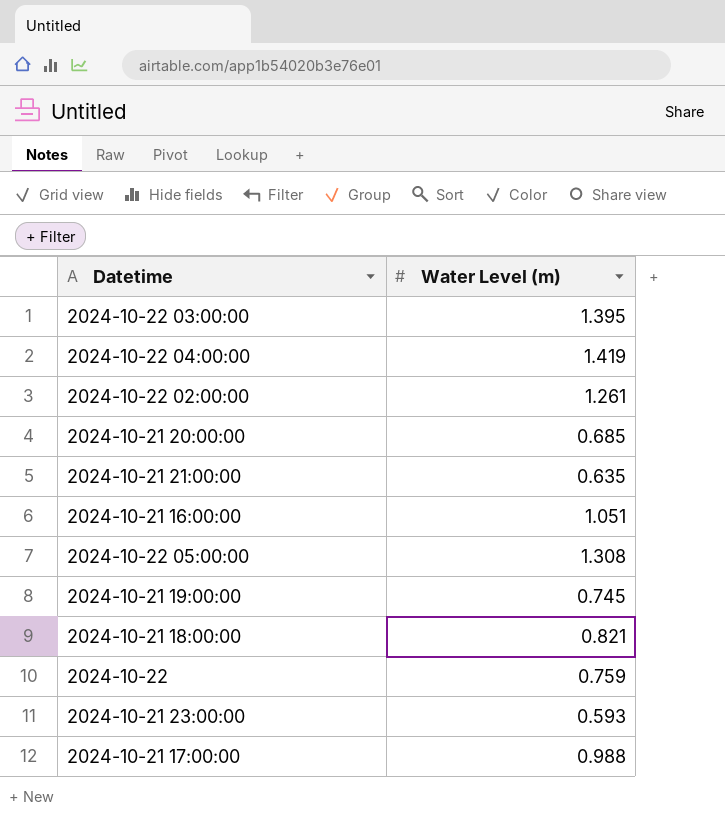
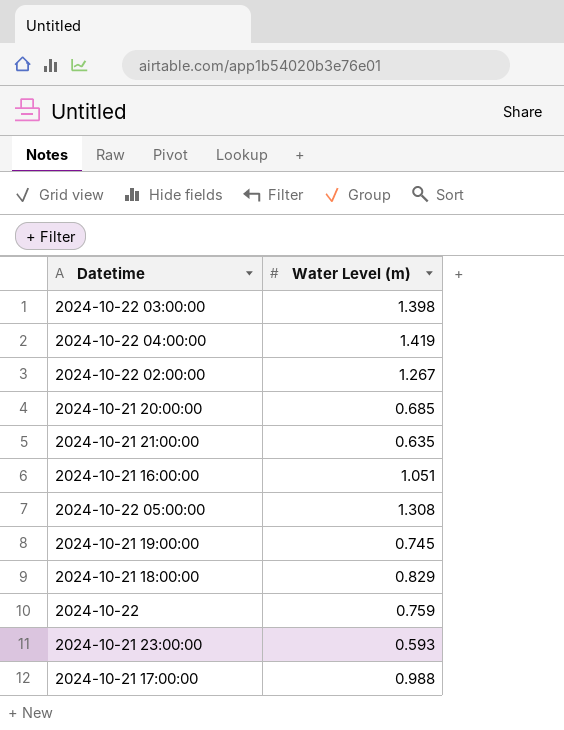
2024-10-22 03:00:00 | Water Level (m): 1.395 -> 1.398
2024-10-22 02:00:00 | Water Level (m): 1.261 -> 1.267
2024-10-21 18:00:00 | Water Level (m): 0.821 -> 0.829

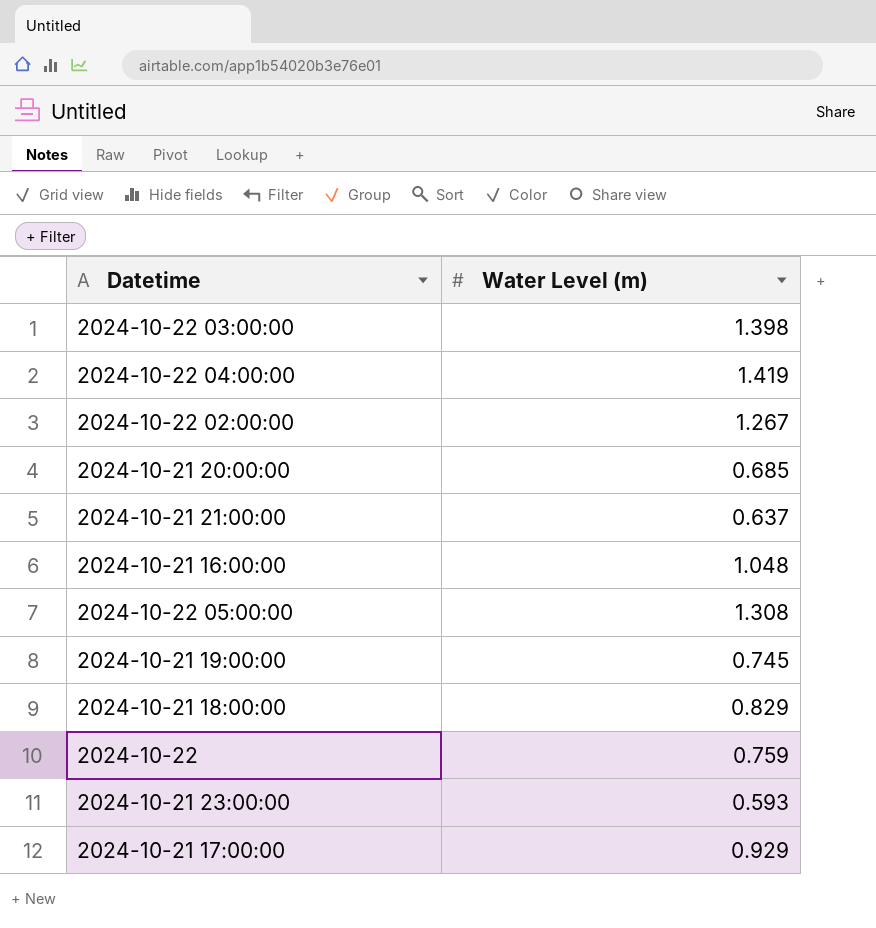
2024-10-21 21:00:00 | Water Level (m): 0.635 -> 0.637
2024-10-21 16:00:00 | Water Level (m): 1.051 -> 1.048
2024-10-21 17:00:00 | Water Level (m): 0.988 -> 0.929

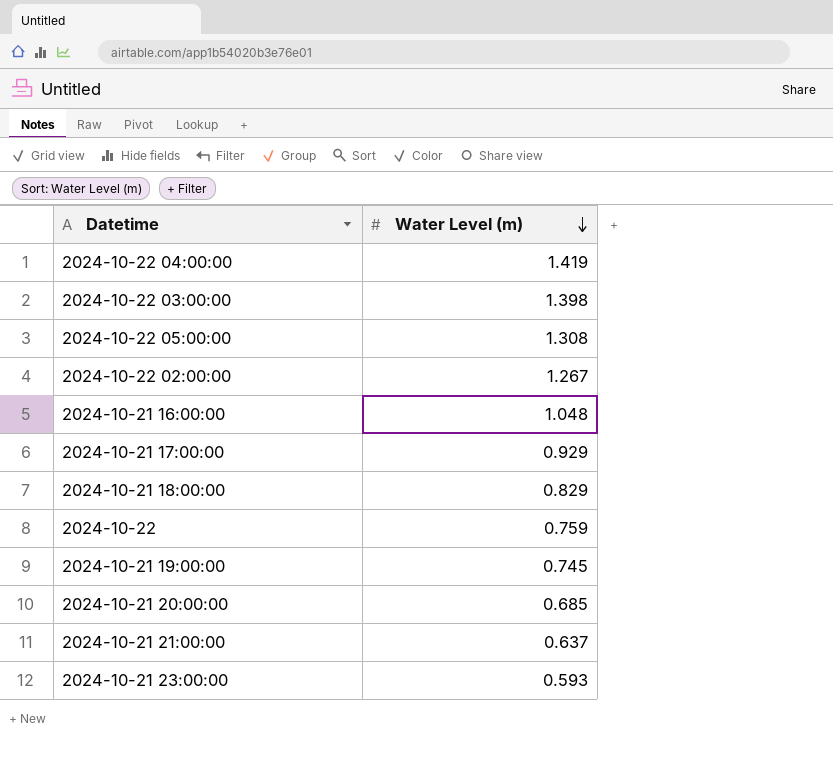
row order: none -> Water Level (m) descending

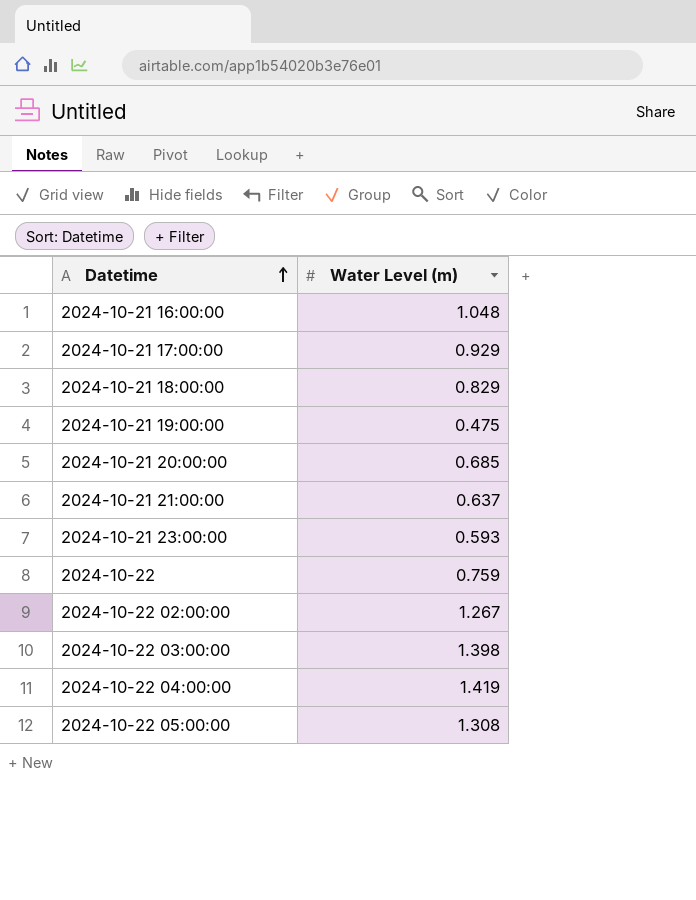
row order: Water Level (m) descending -> Datetime ascending
2024-10-21 19:00:00 | Water Level (m): 0.745 -> 0.475

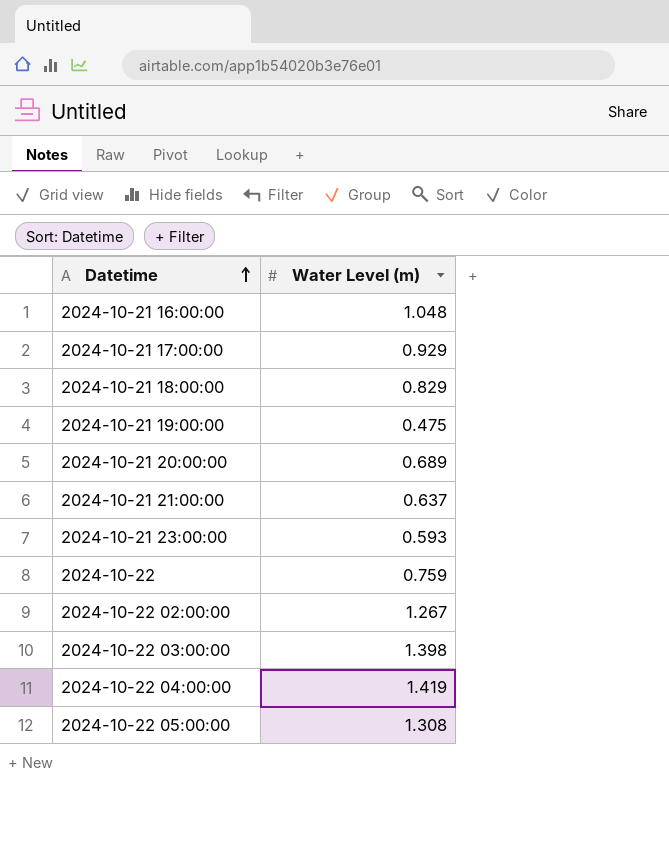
2024-10-21 20:00:00 | Water Level (m): 0.685 -> 0.689

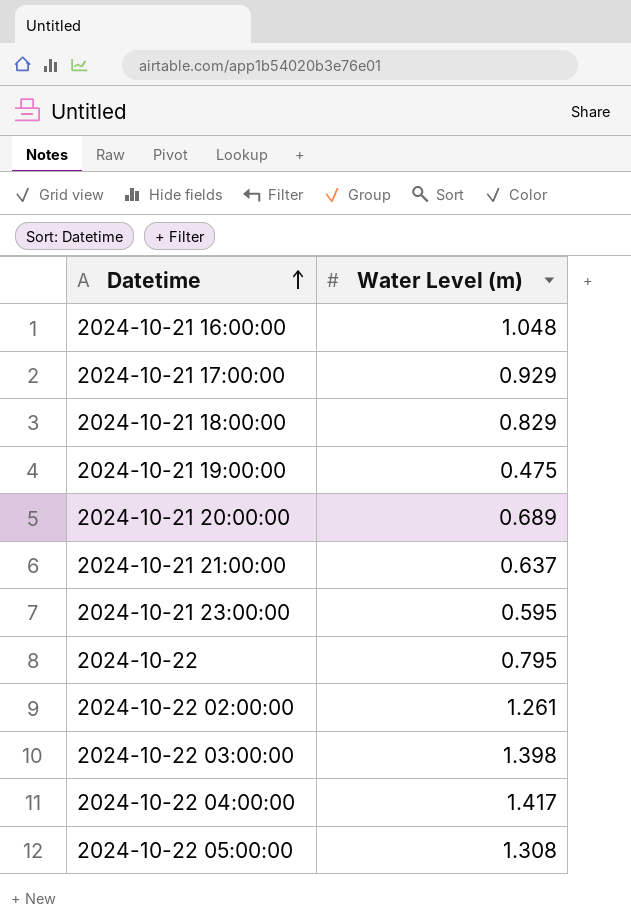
2024-10-21 23:00:00 | Water Level (m): 0.593 -> 0.595
2024-10-22 | Water Level (m): 0.759 -> 0.795
2024-10-22 02:00:00 | Water Level (m): 1.267 -> 1.261
2024-10-22 04:00:00 | Water Level (m): 1.419 -> 1.417

